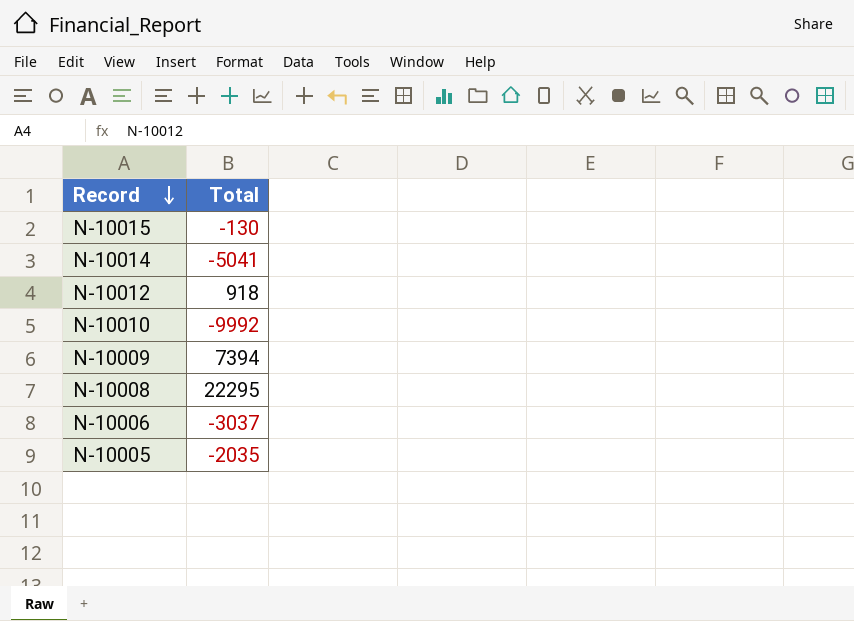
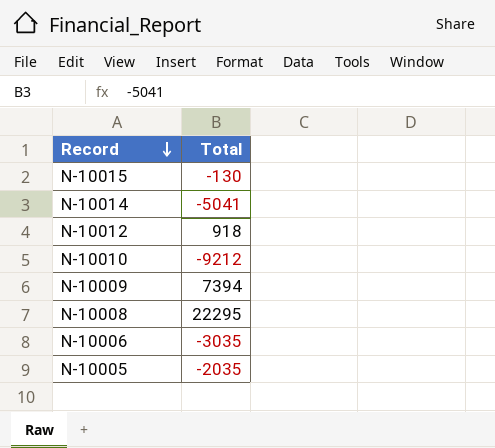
N-10010 | Total: -9992 -> -9212
N-10006 | Total: -3037 -> -3035

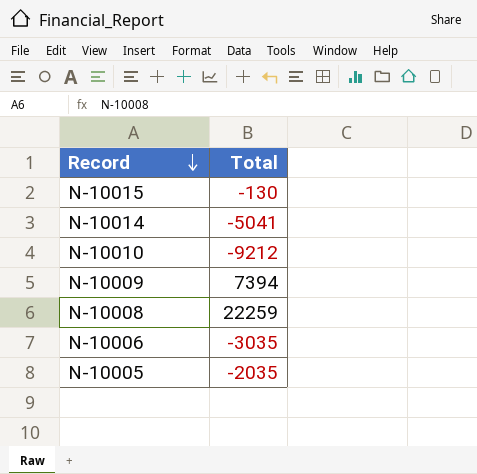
row N-10012: 918 -> none
N-10008 | Total: 22295 -> 22259

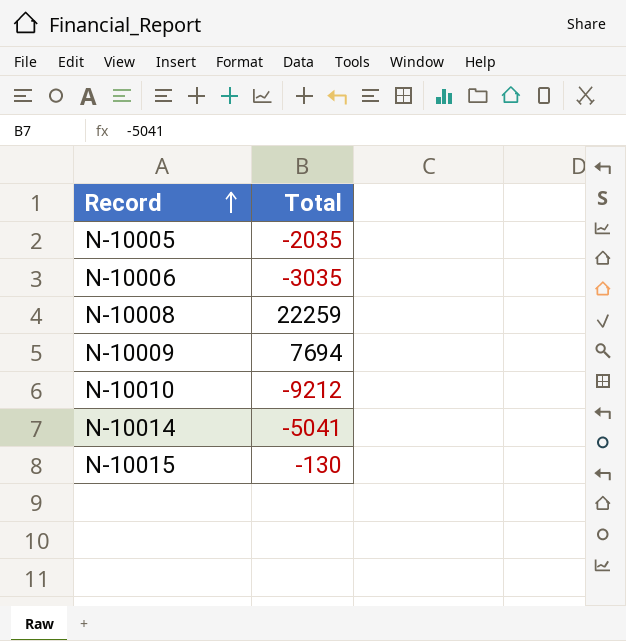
row order: Record descending -> Record ascending
N-10009 | Total: 7394 -> 7694

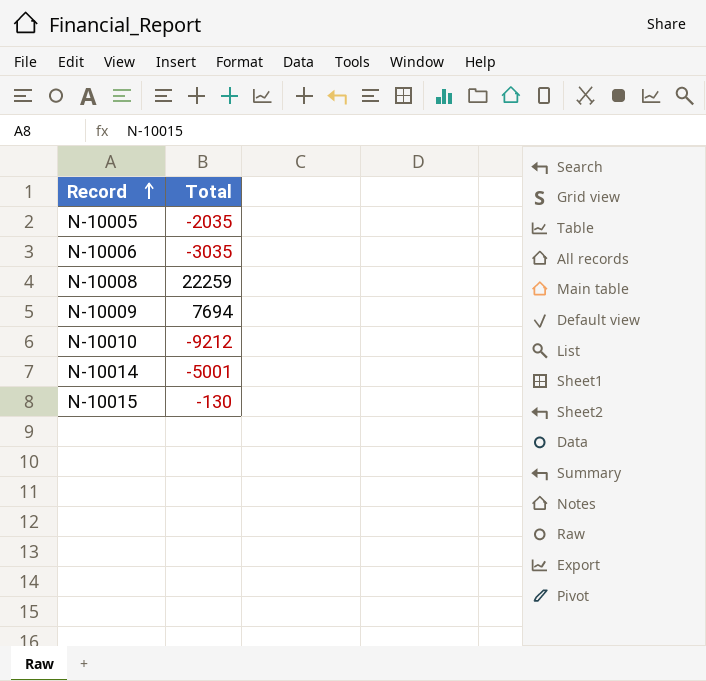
N-10014 | Total: -5041 -> -5001

